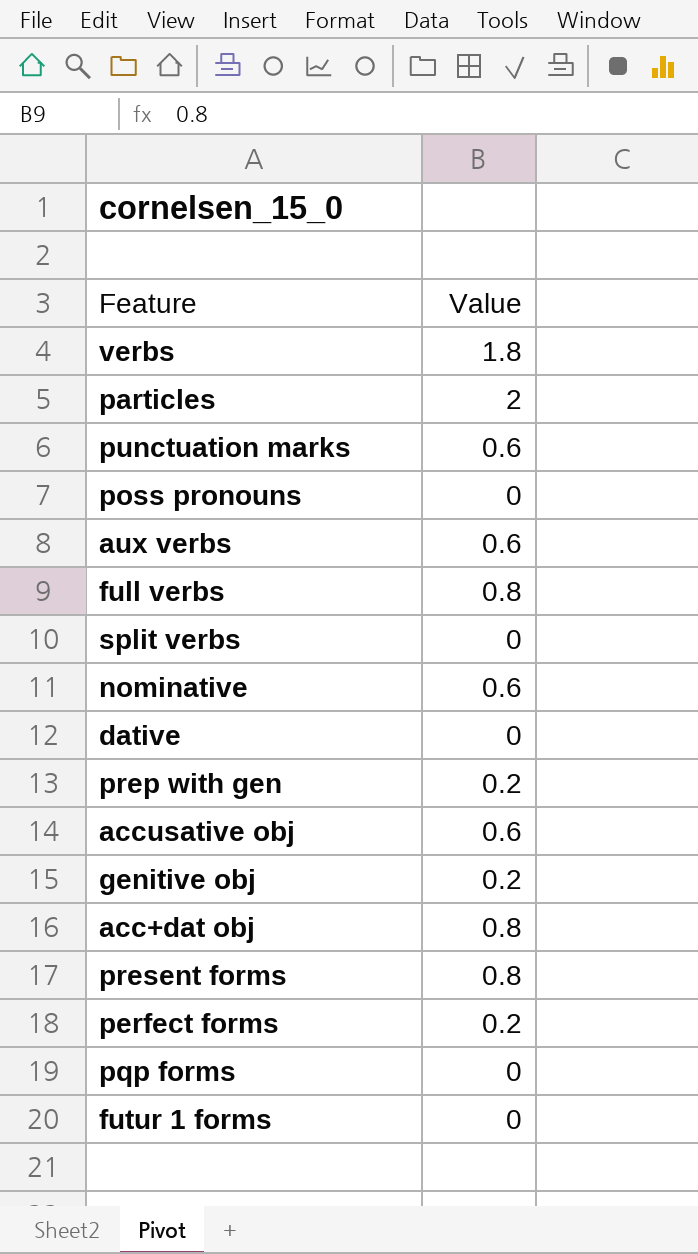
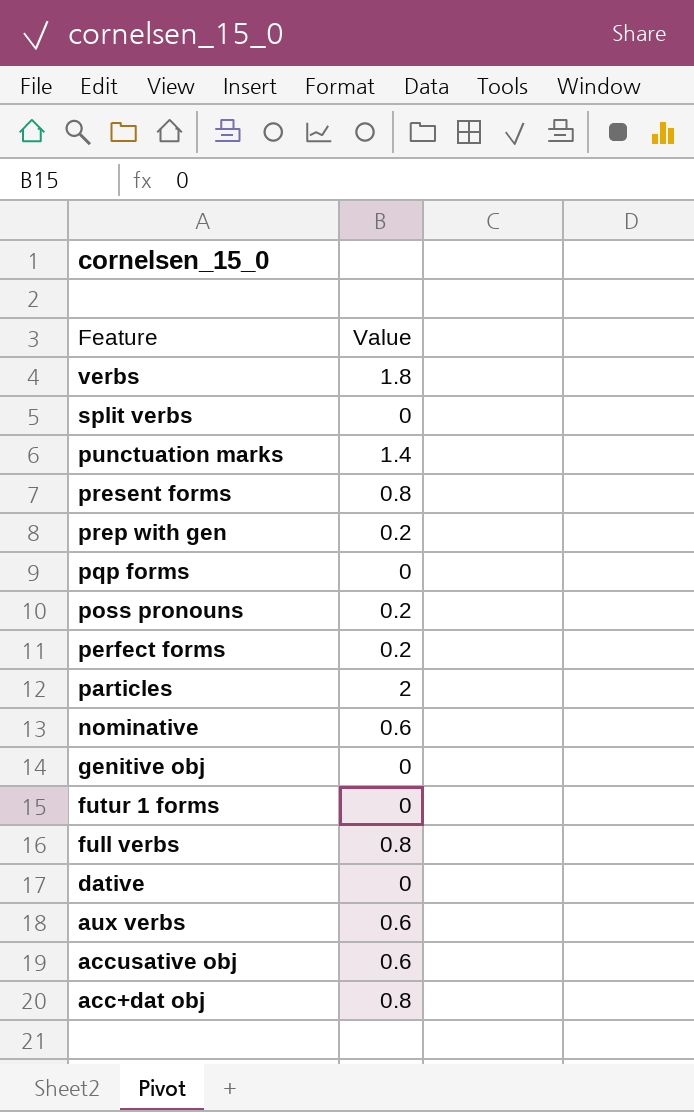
row order: none -> Feature descending
punctuation marks | Value: 0.6 -> 1.4
poss pronouns | Value: 0 -> 0.2
genitive obj | Value: 0.2 -> 0

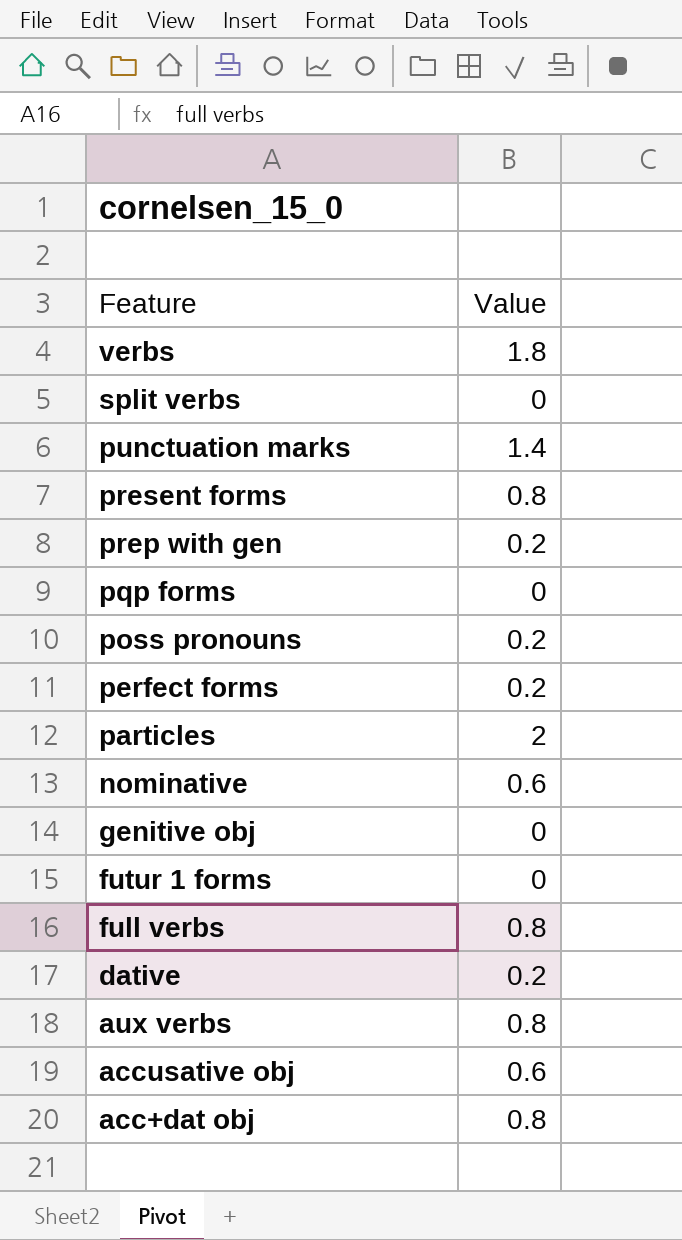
dative | Value: 0 -> 0.2
aux verbs | Value: 0.6 -> 0.8

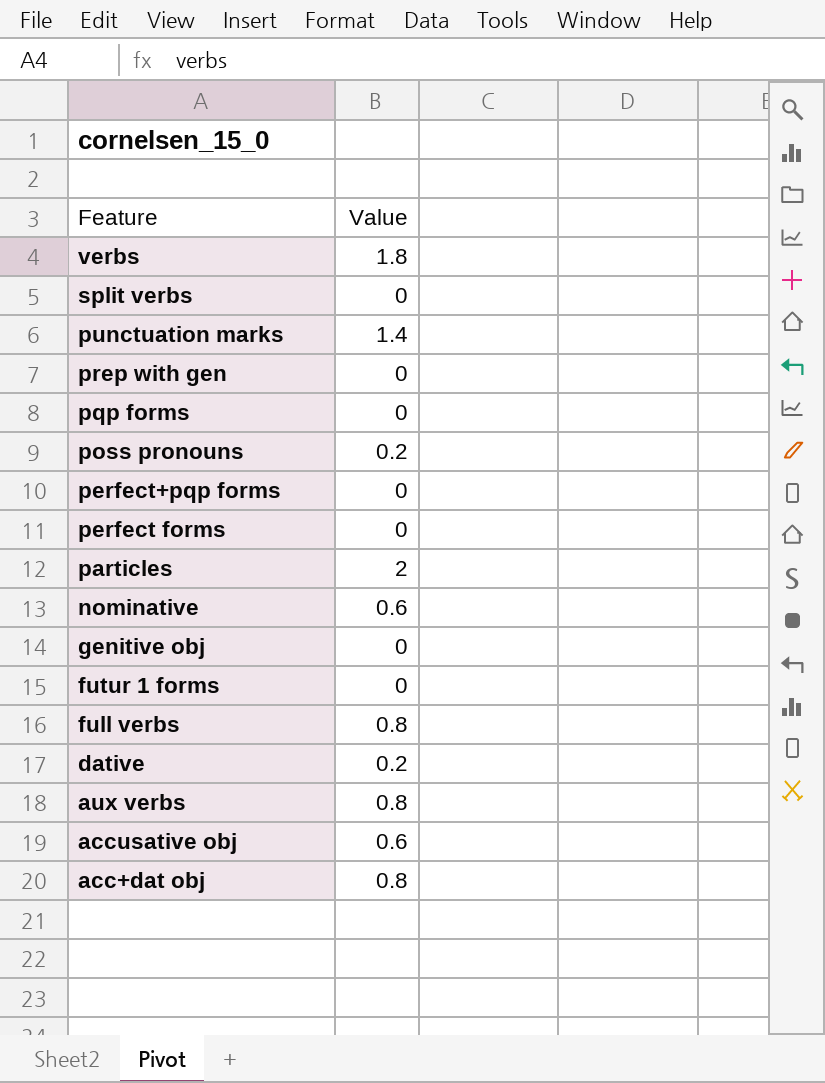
row present forms: 0.8 -> none
prep with gen | Value: 0.2 -> 0
row perfect+pqp forms: none -> 0
perfect forms | Value: 0.2 -> 0

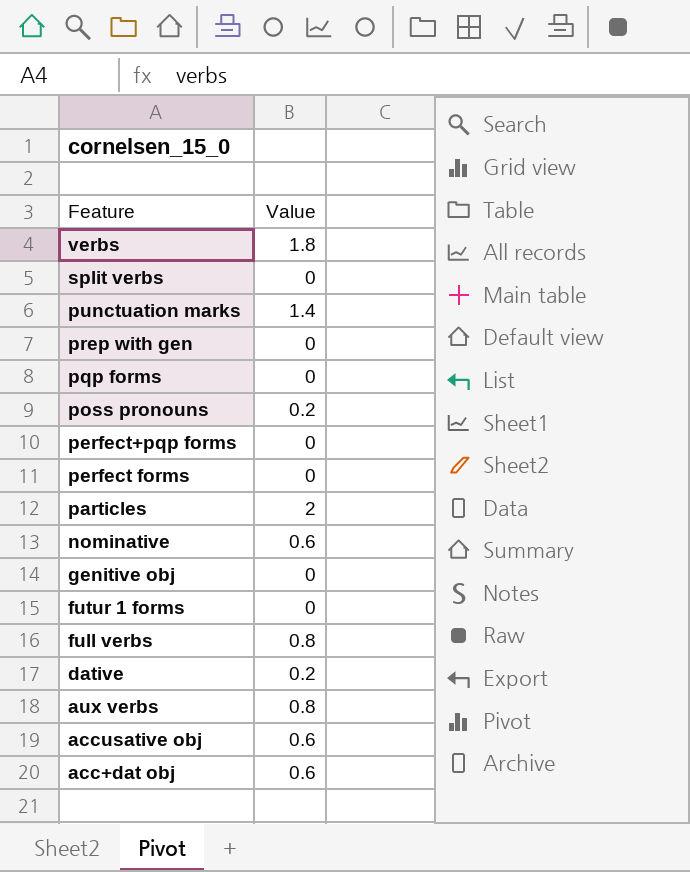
acc+dat obj | Value: 0.8 -> 0.6

